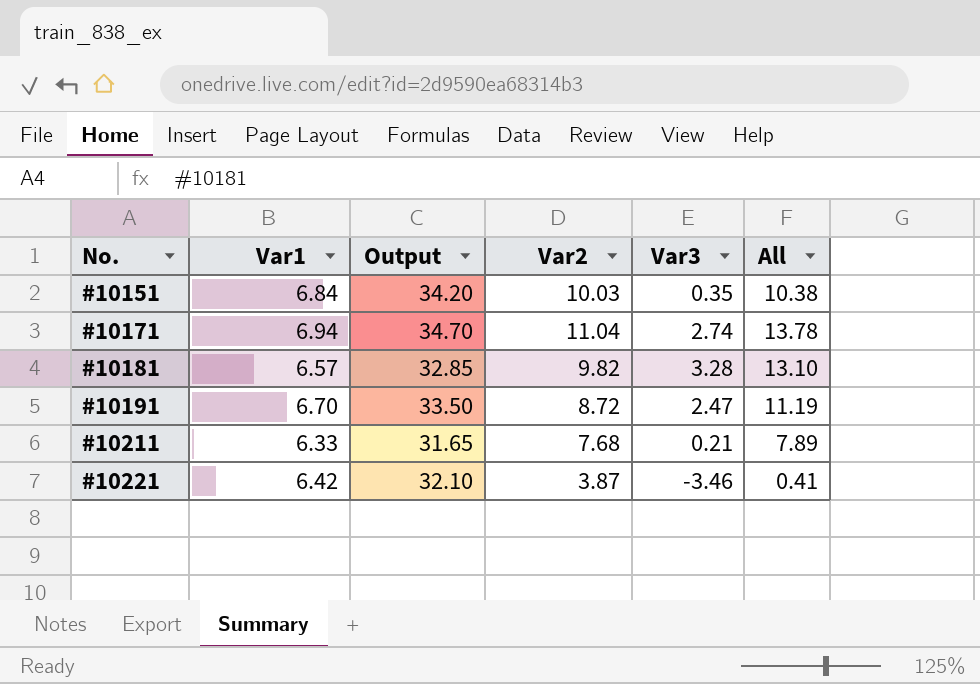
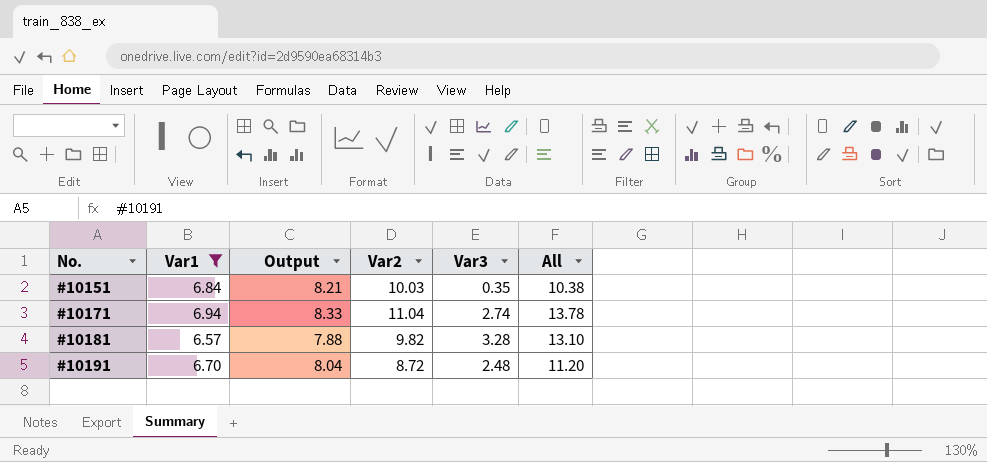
filter: none -> Var1 >= 6.57
column Output | formula: [Var1] * 5 -> [Var1] * 1.2
#10191 | Var3: 2.47 -> 2.48
#10191 | All: 11.19 -> 11.20

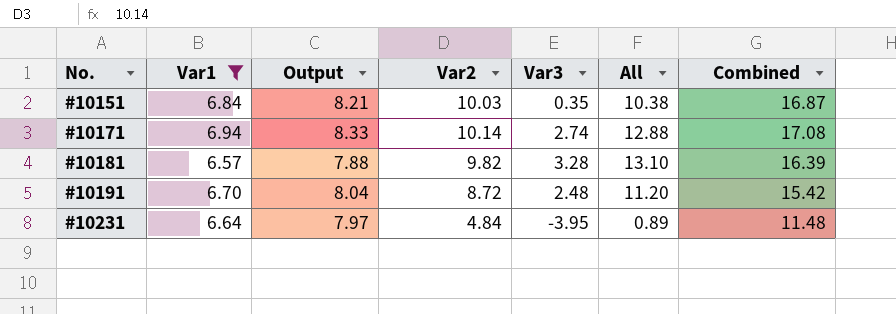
column Combined | formula: none -> [Var1] + [Var2]
#10171 | Var2: 11.04 -> 10.14
#10171 | All: 13.78 -> 12.88
row #10231: none -> 6.64 | 7.97 | 4.84 | -3.95 | 0.89 | 11.48

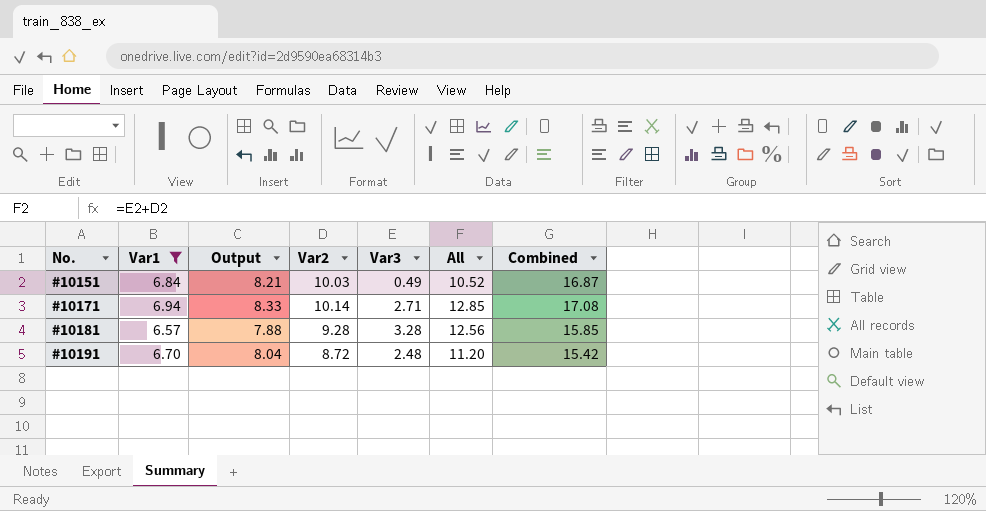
row #10231: 6.64 | 7.97 | 4.84 | -3.95 | 0.89 | 11.48 -> none
#10151 | Var3: 0.35 -> 0.49
#10151 | All: 10.38 -> 10.52
#10171 | Var3: 2.74 -> 2.71
#10171 | All: 12.88 -> 12.85
#10181 | Var2: 9.82 -> 9.28
#10181 | All: 13.10 -> 12.56
#10181 | Combined: 16.39 -> 15.85

